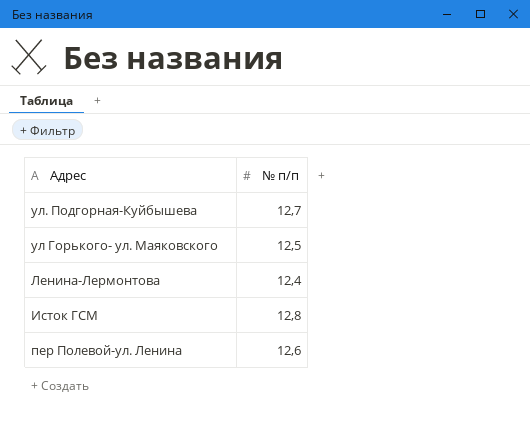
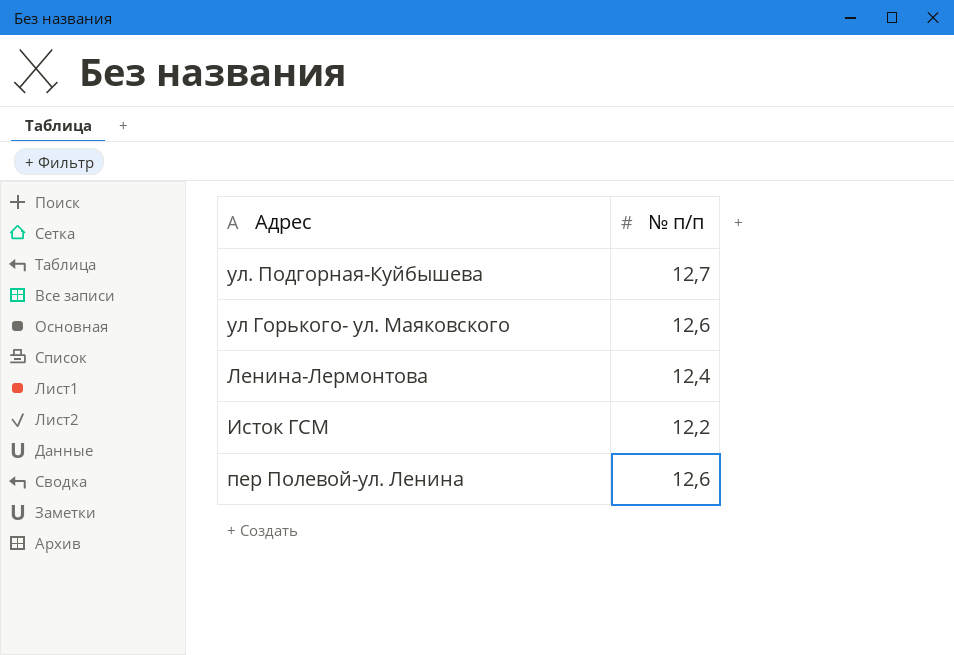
ул Горького- ул. Маяковского | № п/п: 12,5 -> 12,6
Исток ГСМ | № п/п: 12,8 -> 12,2

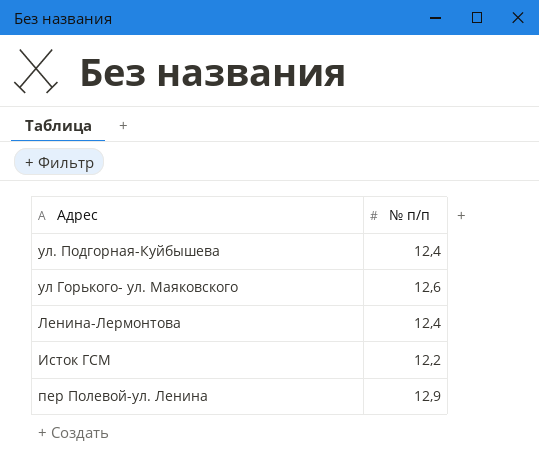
ул. Подгорная-Куйбышева | № п/п: 12,7 -> 12,4
пер Полевой-ул. Ленина | № п/п: 12,6 -> 12,9

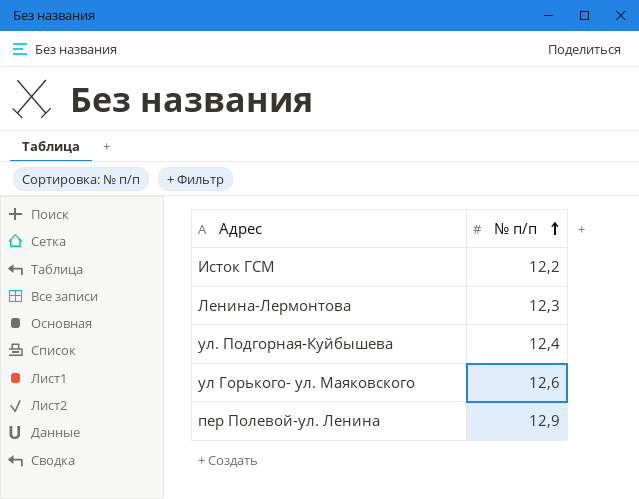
row order: none -> № п/п ascending
Ленина-Лермонтова | № п/п: 12,4 -> 12,3

